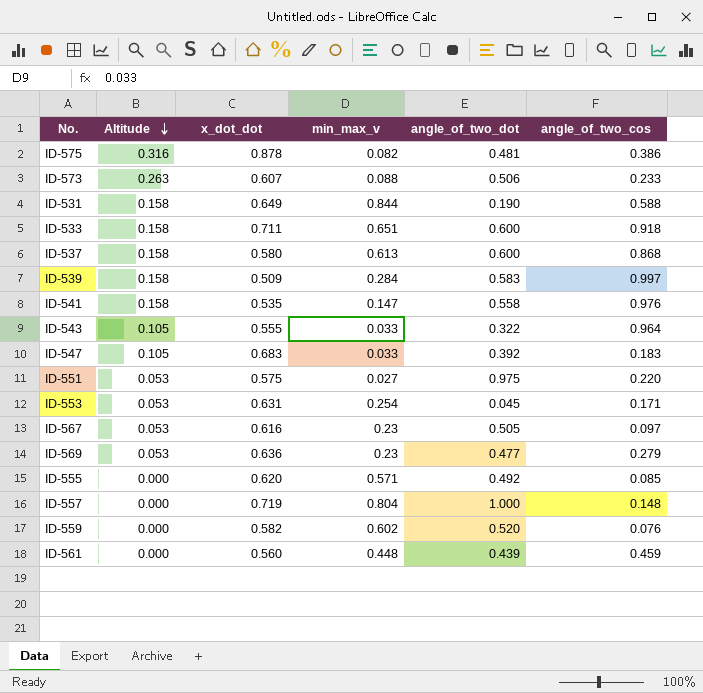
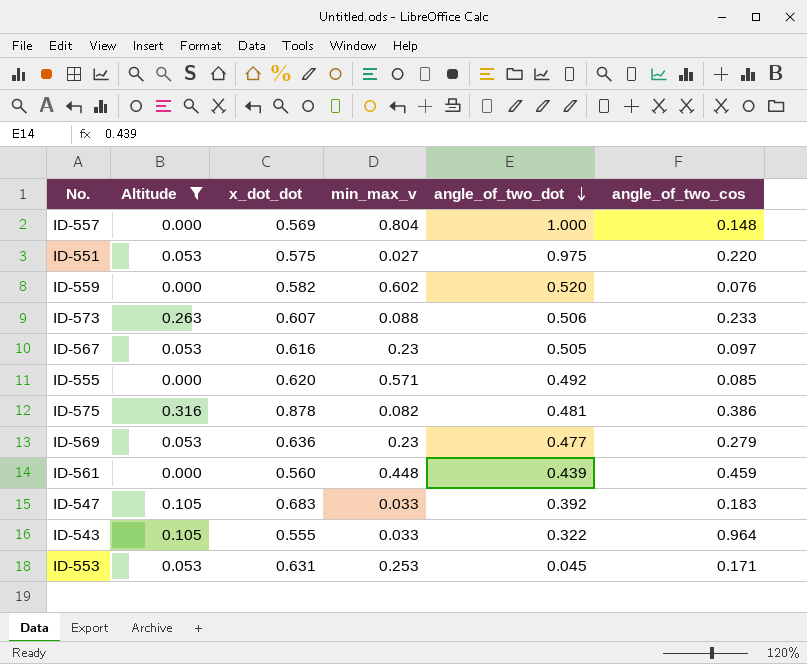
filter: none -> Altitude != 0.158
row order: Altitude descending -> angle_of_two_dot descending
ID-557 | x_dot_dot: 0.719 -> 0.569
ID-553 | min_max_v: 0.254 -> 0.253

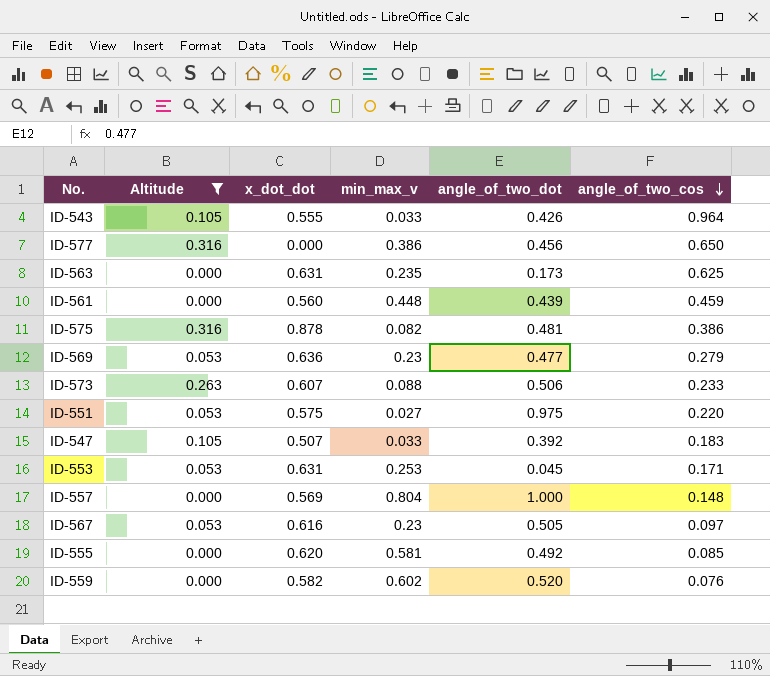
row order: angle_of_two_dot descending -> angle_of_two_cos descending
ID-543 | angle_of_two_dot: 0.322 -> 0.426
row ID-577: none -> 0.316 | 0.000 | 0.386 | 0.456 | 0.650
row ID-563: none -> 0.000 | 0.631 | 0.235 | 0.173 | 0.625
ID-547 | x_dot_dot: 0.683 -> 0.507
ID-555 | min_max_v: 0.571 -> 0.581

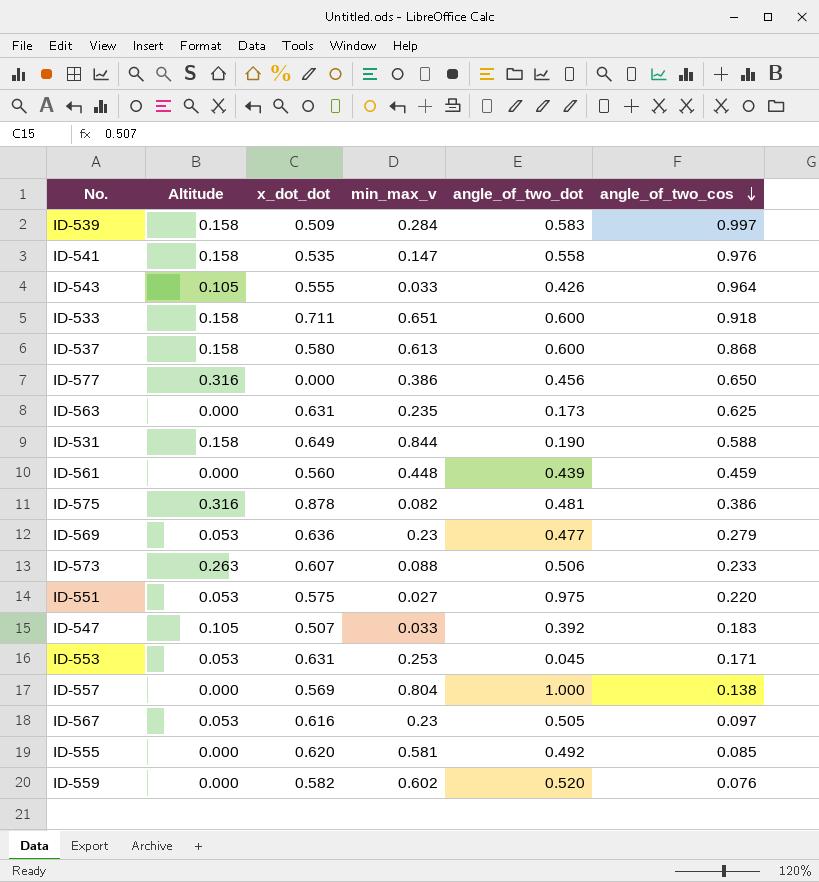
filter: Altitude != 0.158 -> none
ID-557 | angle_of_two_cos: 0.148 -> 0.138

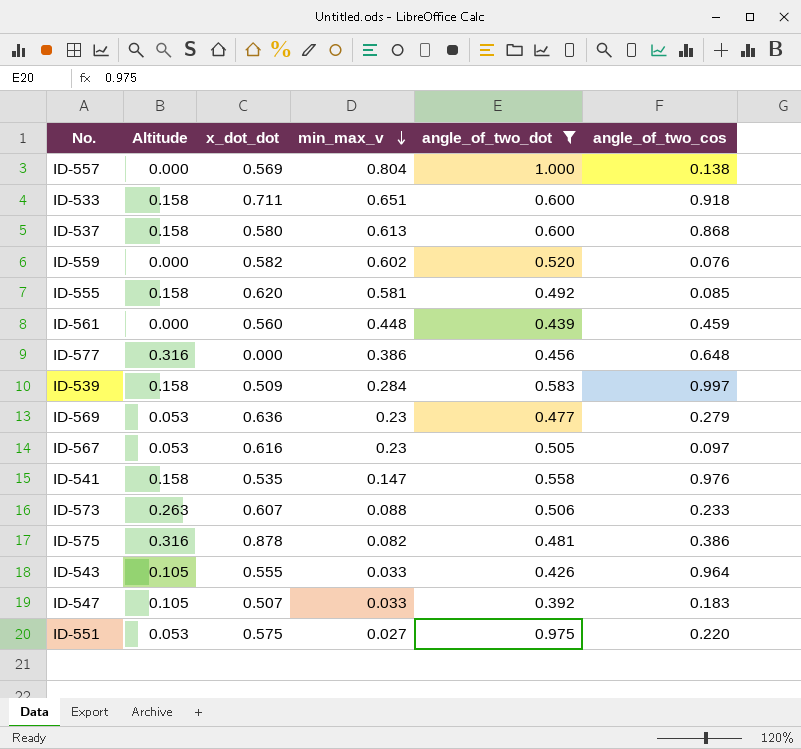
filter: none -> angle_of_two_dot >= 0.392
row order: angle_of_two_cos descending -> min_max_v descending
ID-555 | Altitude: 0.000 -> 0.158
ID-577 | angle_of_two_cos: 0.650 -> 0.648

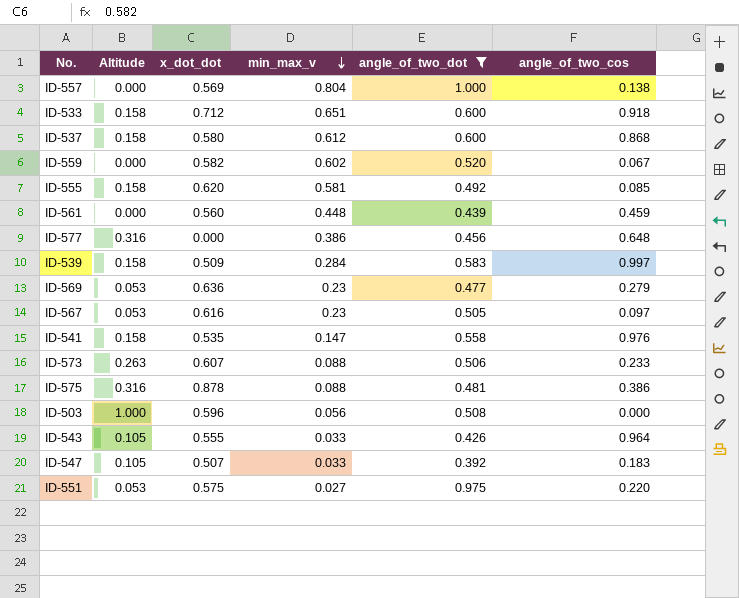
ID-533 | x_dot_dot: 0.711 -> 0.712
ID-537 | min_max_v: 0.613 -> 0.612
ID-559 | angle_of_two_cos: 0.076 -> 0.067
ID-575 | min_max_v: 0.082 -> 0.088
row ID-503: none -> 1.000 | 0.596 | 0.056 | 0.508 | 0.000

